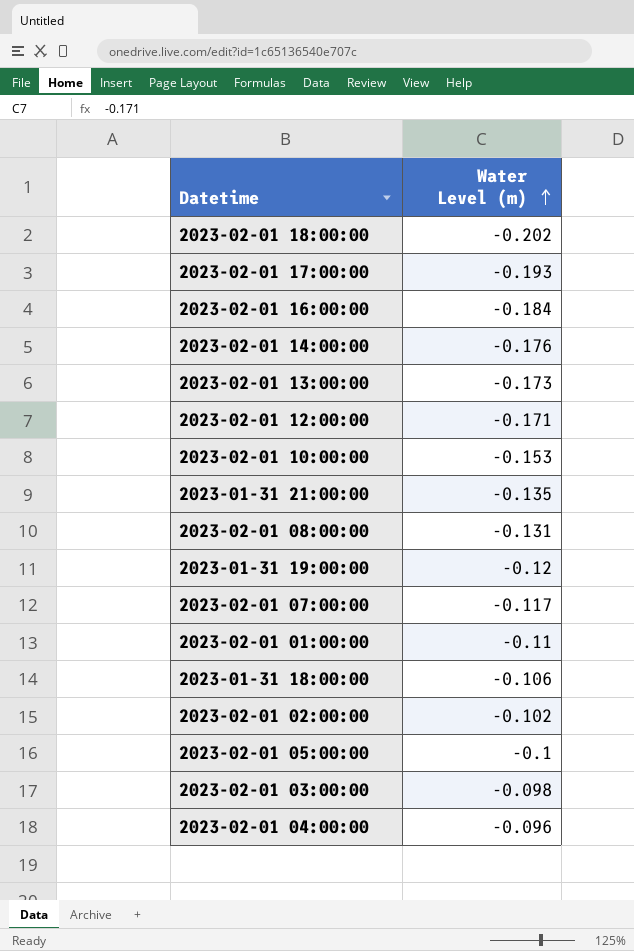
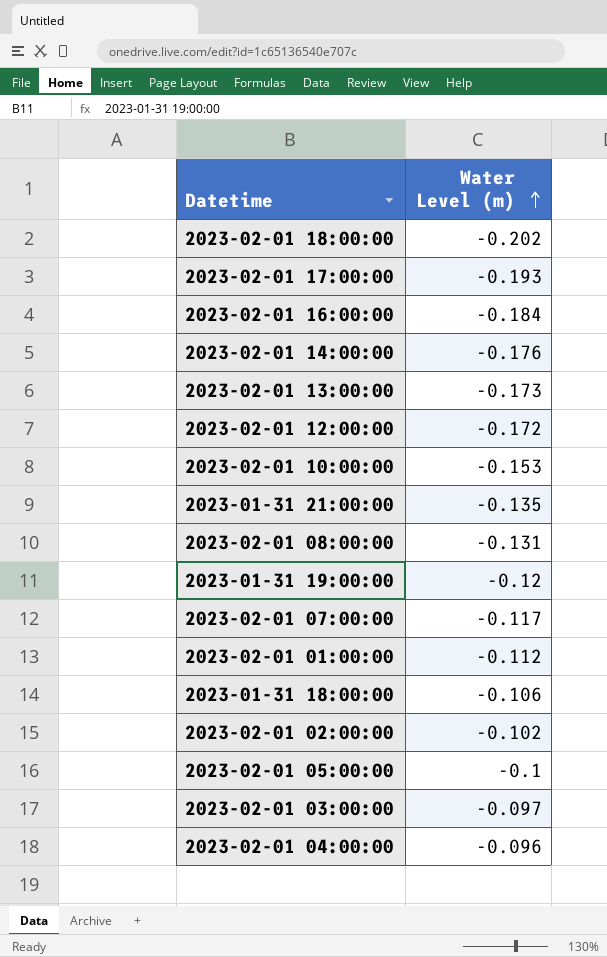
2023-02-01 12:00:00 | Water Level (m): -0.171 -> -0.172
2023-02-01 01:00:00 | Water Level (m): -0.11 -> -0.112
2023-02-01 03:00:00 | Water Level (m): -0.098 -> -0.097

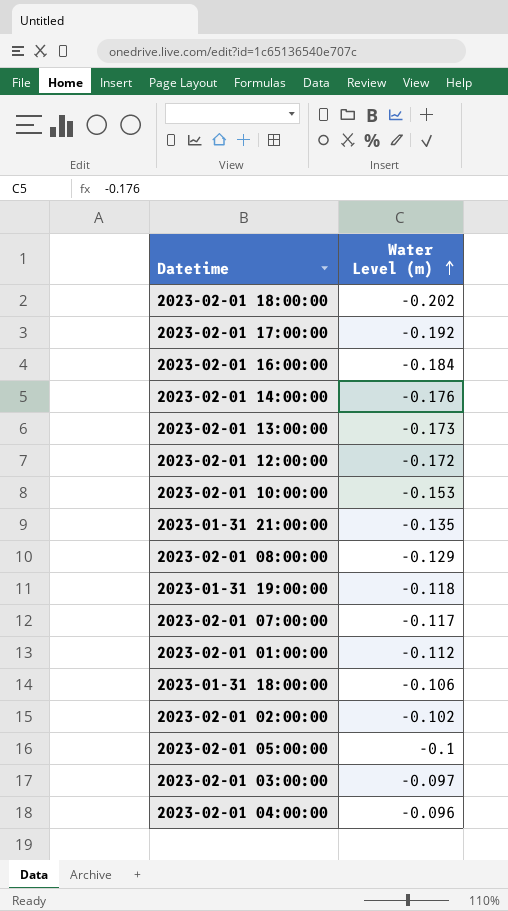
2023-02-01 17:00:00 | Water Level (m): -0.193 -> -0.192
2023-02-01 08:00:00 | Water Level (m): -0.131 -> -0.129
2023-01-31 19:00:00 | Water Level (m): -0.12 -> -0.118

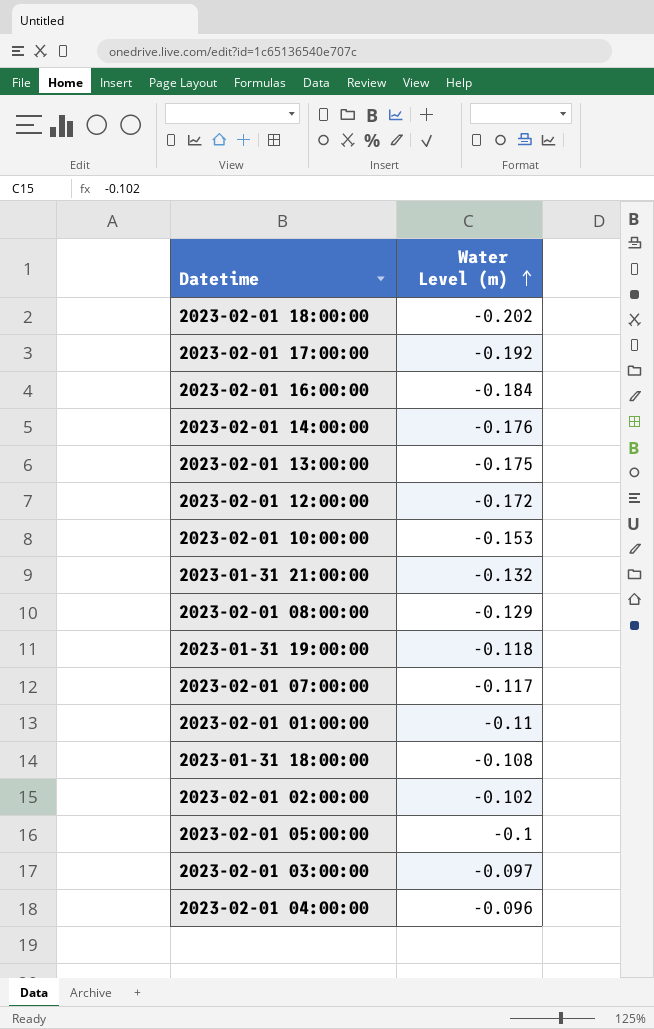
2023-02-01 13:00:00 | Water Level (m): -0.173 -> -0.175
2023-01-31 21:00:00 | Water Level (m): -0.135 -> -0.132
2023-02-01 01:00:00 | Water Level (m): -0.112 -> -0.11
2023-01-31 18:00:00 | Water Level (m): -0.106 -> -0.108

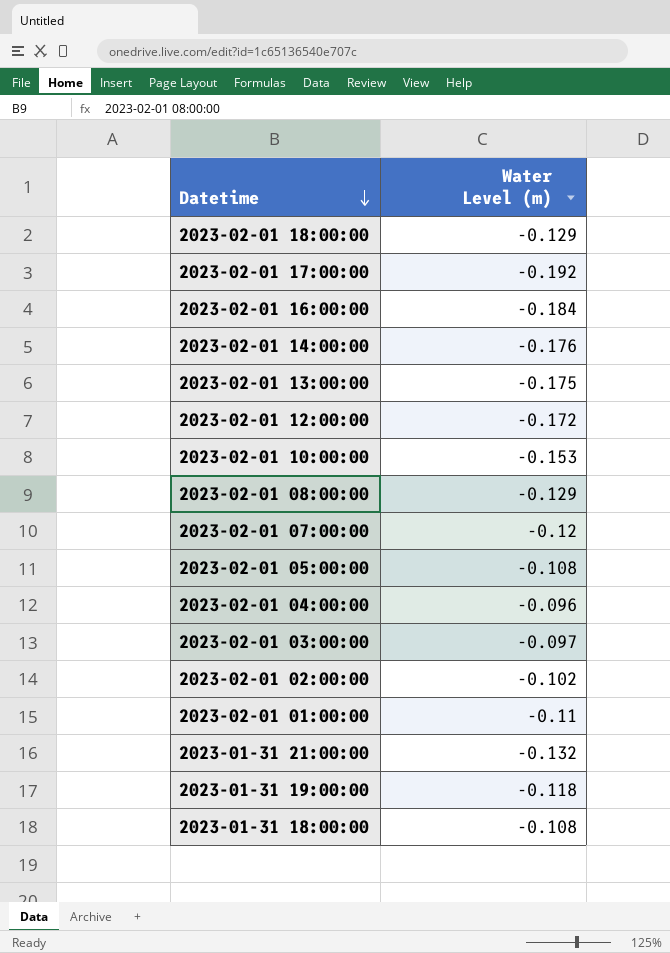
row order: Water Level (m) ascending -> Datetime descending
2023-02-01 18:00:00 | Water Level (m): -0.202 -> -0.129
2023-02-01 07:00:00 | Water Level (m): -0.117 -> -0.12
2023-02-01 05:00:00 | Water Level (m): -0.1 -> -0.108

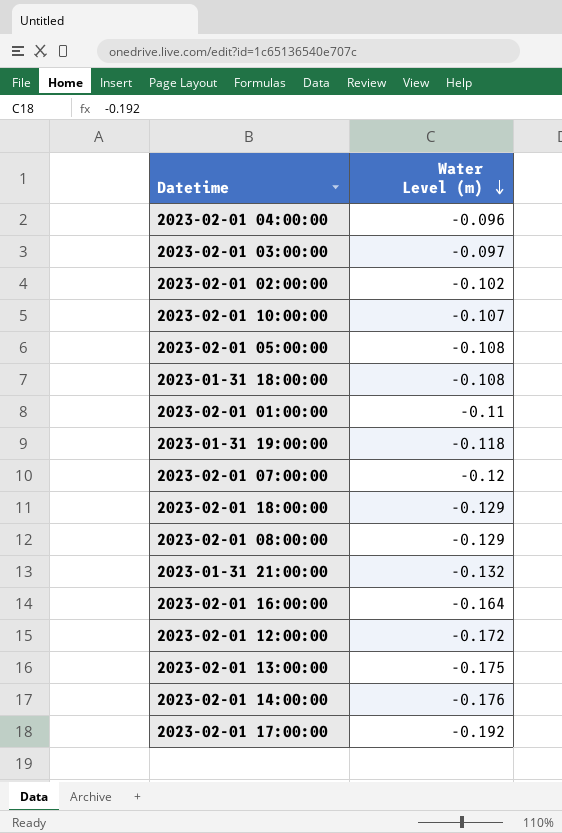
row order: Datetime descending -> Water Level (m) descending
2023-02-01 10:00:00 | Water Level (m): -0.153 -> -0.107
2023-02-01 16:00:00 | Water Level (m): -0.184 -> -0.164

